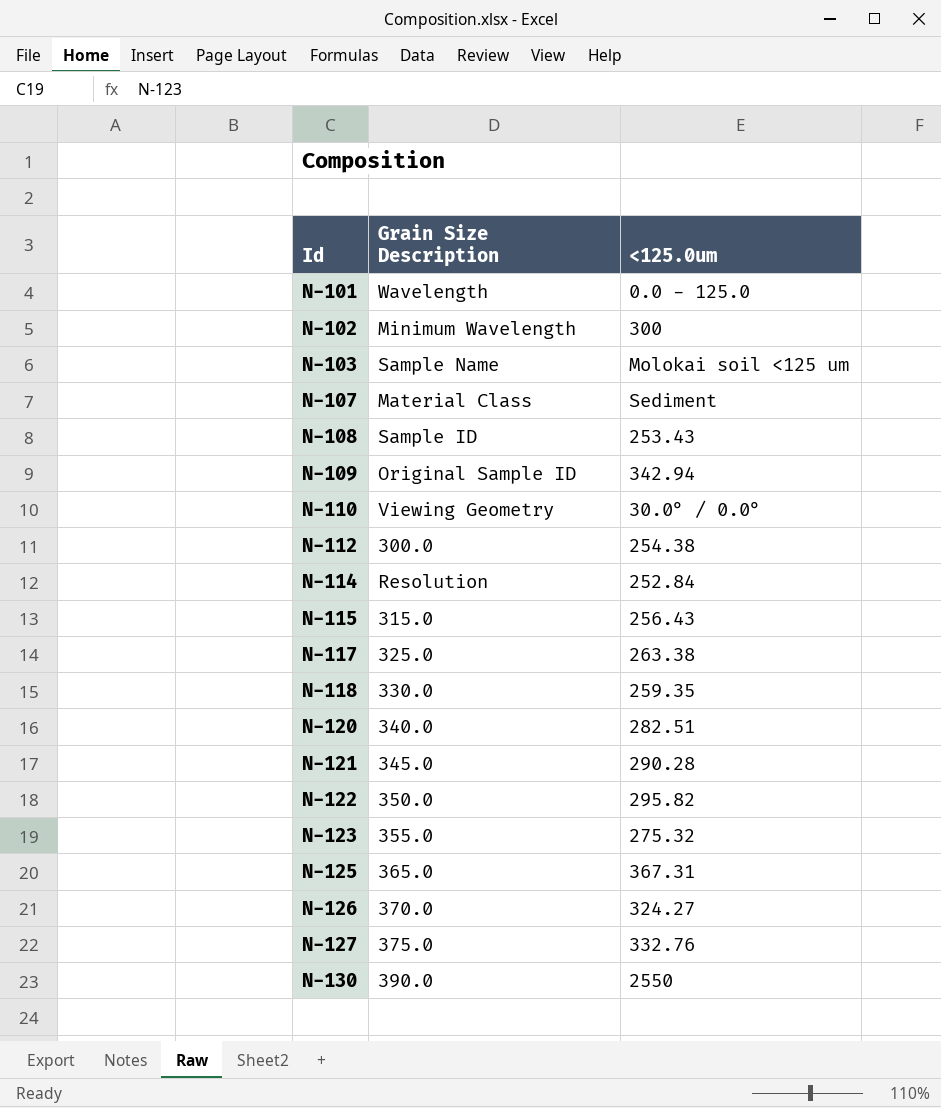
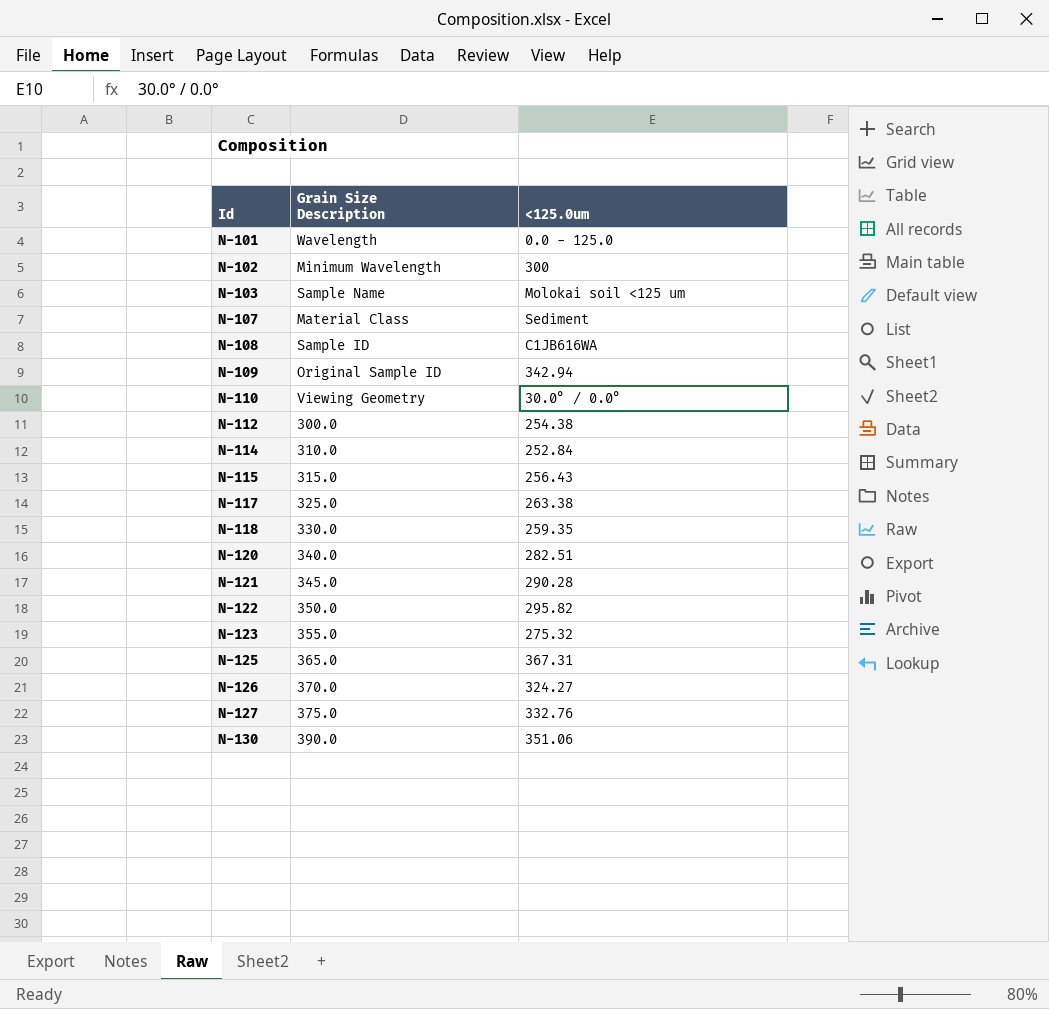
N-108 | <125.0um: 253.43 -> C1JB616WA
N-114 | Grain Size Description: Resolution -> 310.0
N-130 | <125.0um: 2550 -> 351.06

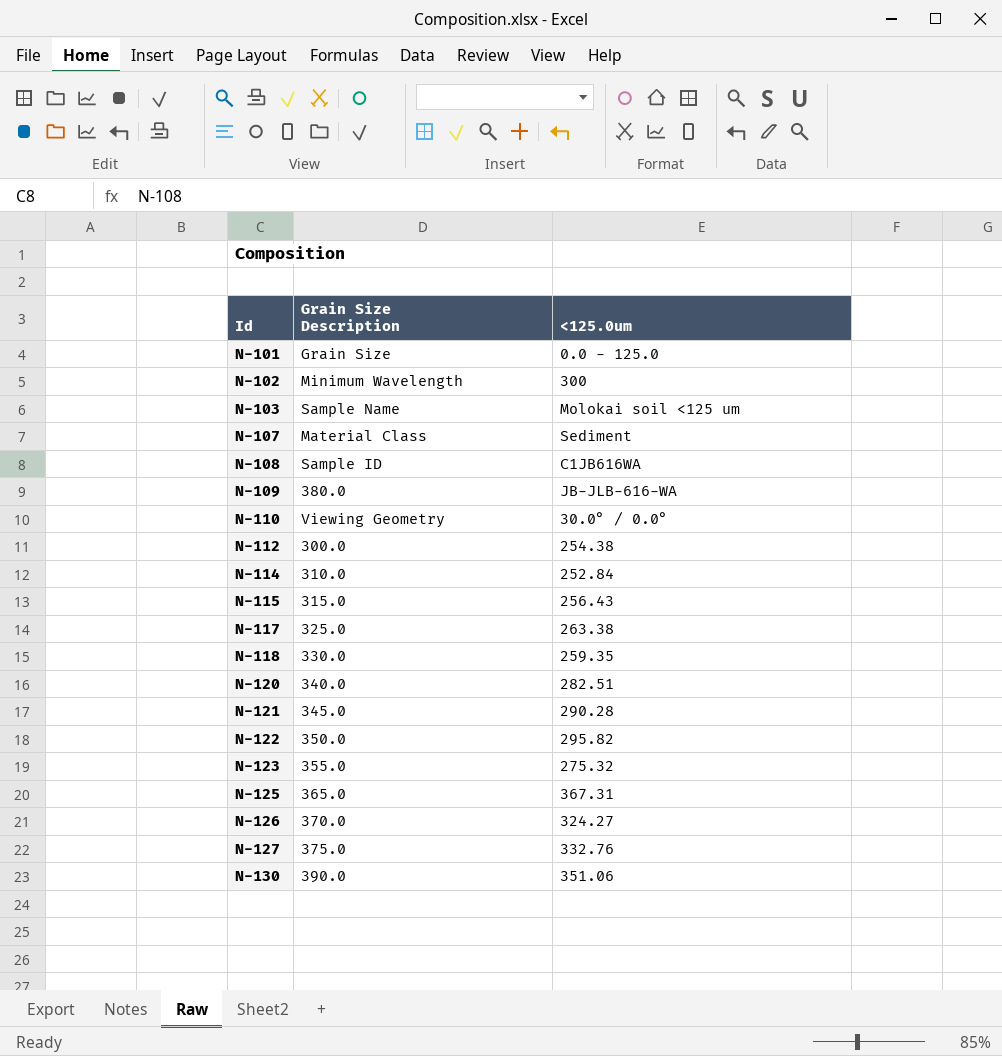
N-101 | Grain Size Description: Wavelength -> Grain Size
N-109 | Grain Size Description: Original Sample ID -> 380.0
N-109 | <125.0um: 342.94 -> JB-JLB-616-WA

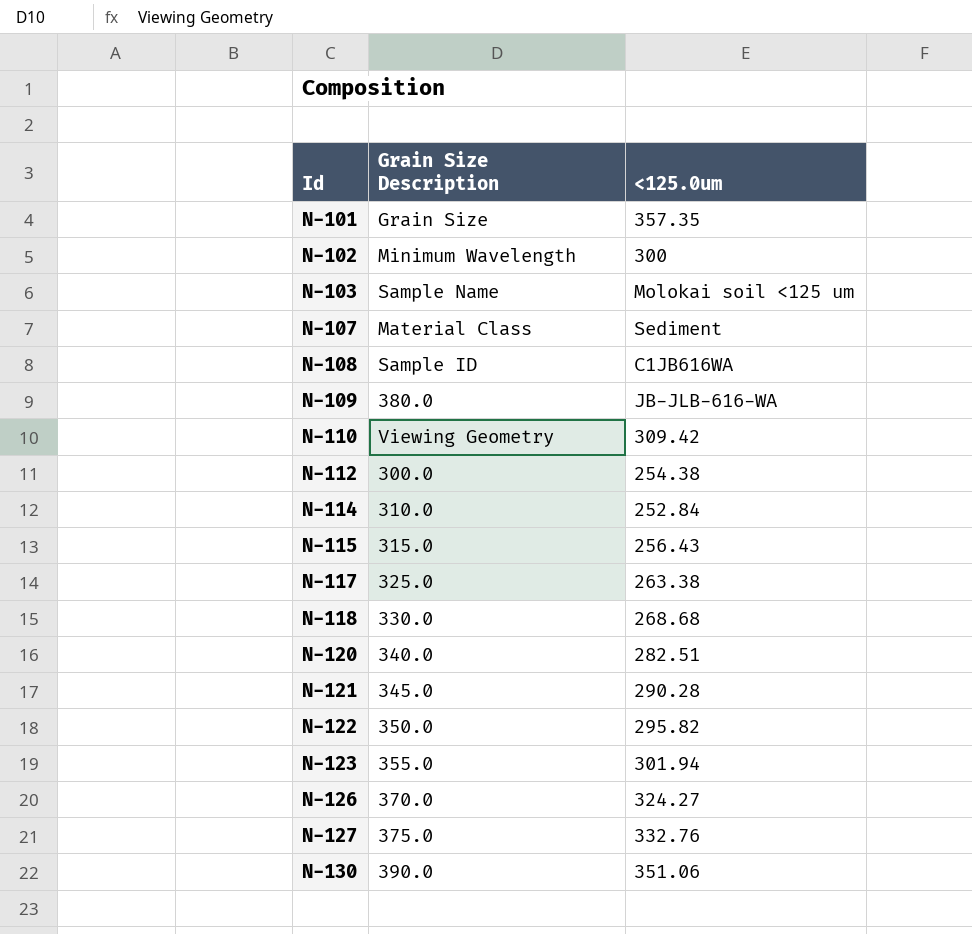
row N-125: 365.0 | 367.31 -> none
N-101 | <125.0um: 0.0 - 125.0 -> 357.35
N-110 | <125.0um: 30.0° / 0.0° -> 309.42
N-118 | <125.0um: 259.35 -> 268.68
N-123 | <125.0um: 275.32 -> 301.94

